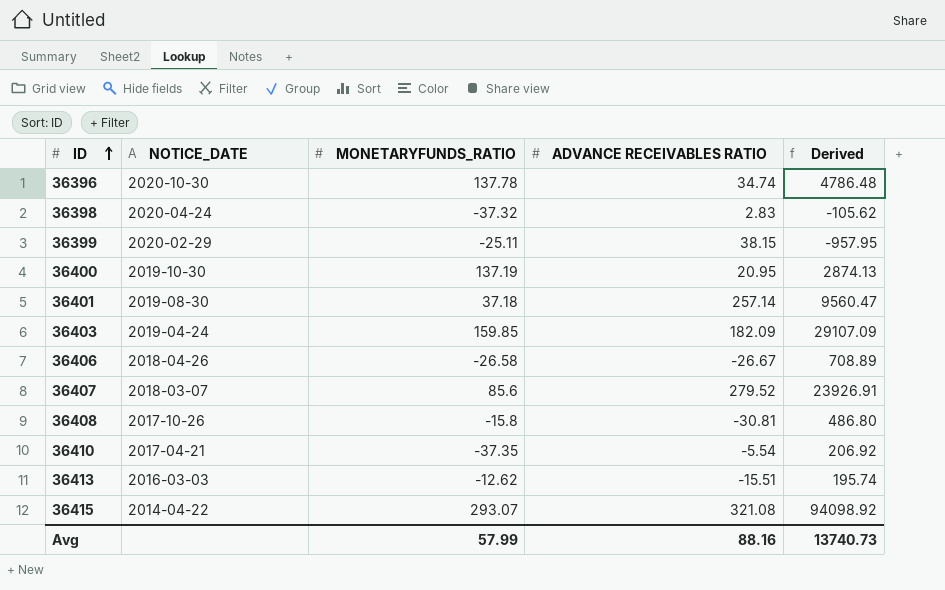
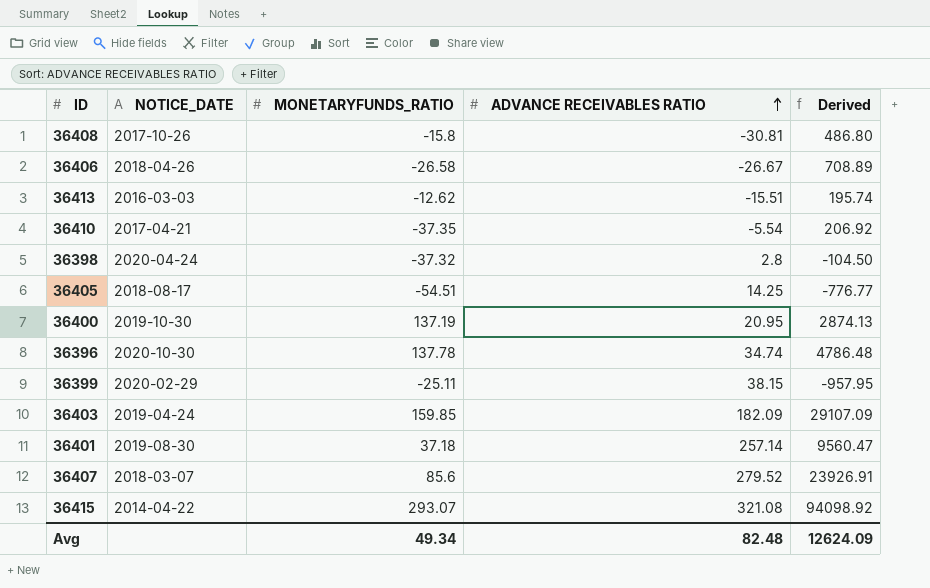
row order: ID ascending -> ADVANCE RECEIVABLES RATIO ascending
36398 | ADVANCE RECEIVABLES RATIO: 2.83 -> 2.8
36398 | Derived: -105.62 -> -104.50
row 36405: none -> 2018-08-17 | -54.51 | 14.25 | -776.77
Avg | MONETARYFUNDS_RATIO: 57.99 -> 49.34
Avg | ADVANCE RECEIVABLES RATIO: 88.16 -> 82.48
Avg | Derived: 13740.73 -> 12624.09

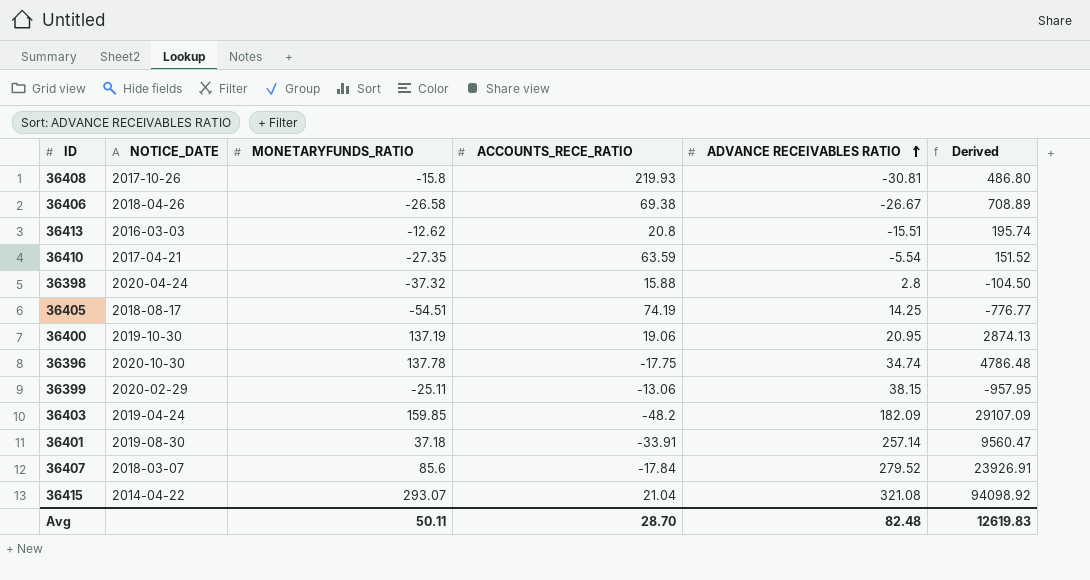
column ACCOUNTS_RECE_RATIO | position: none -> 4
36410 | MONETARYFUNDS_RATIO: -37.35 -> -27.35
36410 | Derived: 206.92 -> 151.52
Avg | MONETARYFUNDS_RATIO: 49.34 -> 50.11
Avg | Derived: 12624.09 -> 12619.83

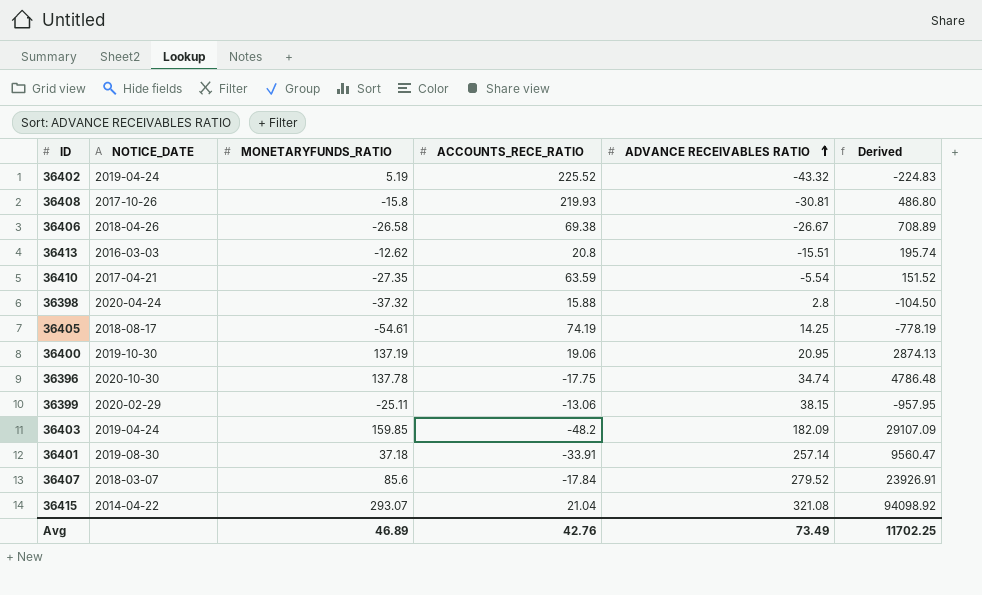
row 36402: none -> 2019-04-24 | 5.19 | 225.52 | -43.32 | -224.83
36405 | MONETARYFUNDS_RATIO: -54.51 -> -54.61
36405 | Derived: -776.77 -> -778.19
Avg | MONETARYFUNDS_RATIO: 50.11 -> 46.89
Avg | ACCOUNTS_RECE_RATIO: 28.70 -> 42.76
Avg | ADVANCE RECEIVABLES RATIO: 82.48 -> 73.49
Avg | Derived: 12619.83 -> 11702.25

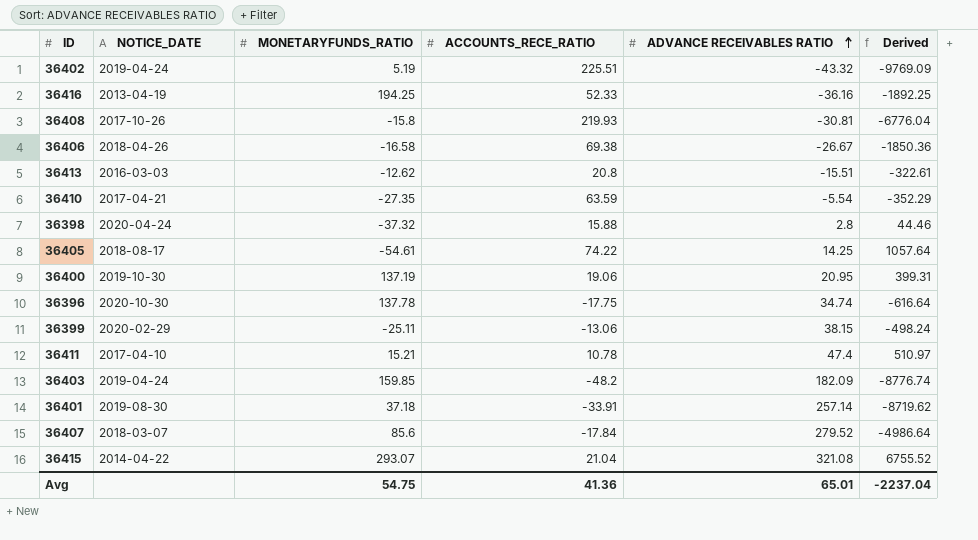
column Derived | formula: [MONETARYFUNDS_RATIO] * [ADVANCE RECEIVABLES RATIO] -> [ACCOUNTS_RECE_RATIO] * [ADVANCE RECEIVABLES RATIO]
36402 | ACCOUNTS_RECE_RATIO: 225.52 -> 225.51
row 36416: none -> 2013-04-19 | 194.25 | 52.33 | -36.16 | -1892.25
36406 | MONETARYFUNDS_RATIO: -26.58 -> -16.58
36405 | ACCOUNTS_RECE_RATIO: 74.19 -> 74.22
row 36411: none -> 2017-04-10 | 15.21 | 10.78 | 47.4 | 510.97
Avg | MONETARYFUNDS_RATIO: 46.89 -> 54.75
Avg | ACCOUNTS_RECE_RATIO: 42.76 -> 41.36
Avg | ADVANCE RECEIVABLES RATIO: 73.49 -> 65.01
Avg | Derived: 11702.25 -> -2237.04

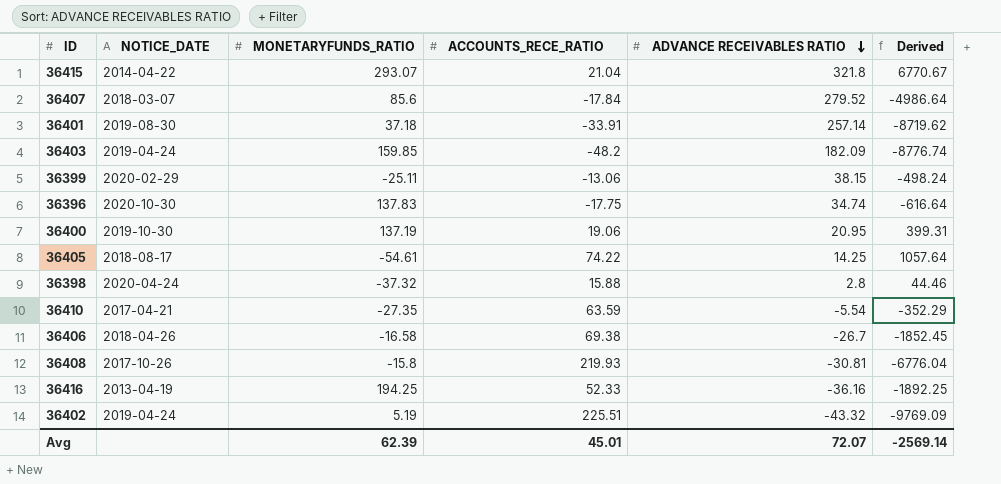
row order: ADVANCE RECEIVABLES RATIO ascending -> ADVANCE RECEIVABLES RATIO descending
row 36413: 2016-03-03 | -12.62 | 20.8 | -15.51 | -322.61 -> none
row 36411: 2017-04-10 | 15.21 | 10.78 | 47.4 | 510.97 -> none
36415 | ADVANCE RECEIVABLES RATIO: 321.08 -> 321.8
36415 | Derived: 6755.52 -> 6770.67
36396 | MONETARYFUNDS_RATIO: 137.78 -> 137.83
36406 | ADVANCE RECEIVABLES RATIO: -26.67 -> -26.7
36406 | Derived: -1850.36 -> -1852.45
Avg | MONETARYFUNDS_RATIO: 54.75 -> 62.39
Avg | ACCOUNTS_RECE_RATIO: 41.36 -> 45.01
Avg | ADVANCE RECEIVABLES RATIO: 65.01 -> 72.07
Avg | Derived: -2237.04 -> -2569.14

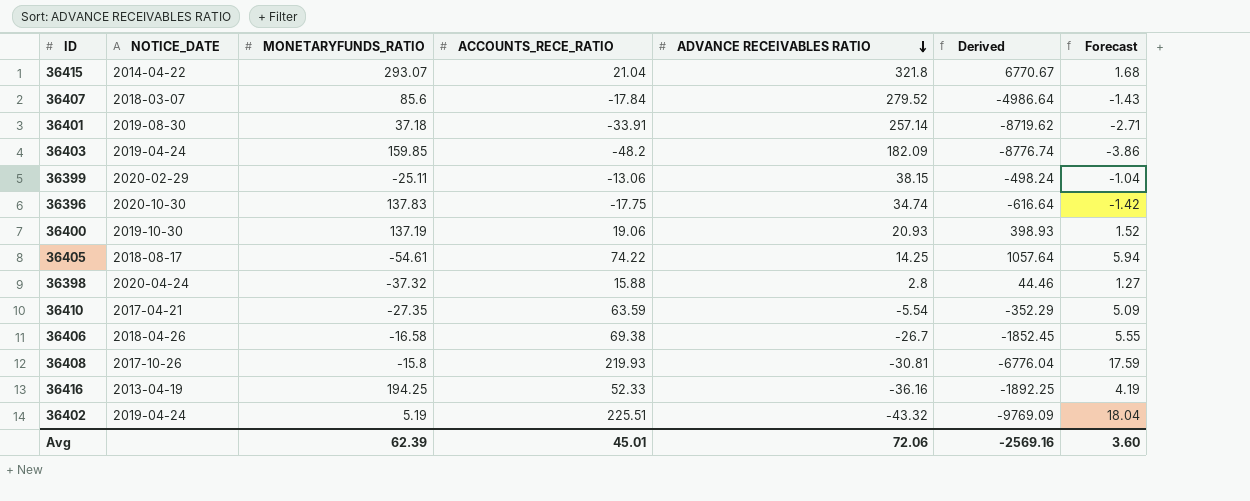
column Forecast | formula: none -> [ACCOUNTS_RECE_RATIO] * 0.08
36400 | ADVANCE RECEIVABLES RATIO: 20.95 -> 20.93
36400 | Derived: 399.31 -> 398.93
Avg | ADVANCE RECEIVABLES RATIO: 72.07 -> 72.06
Avg | Derived: -2569.14 -> -2569.16

